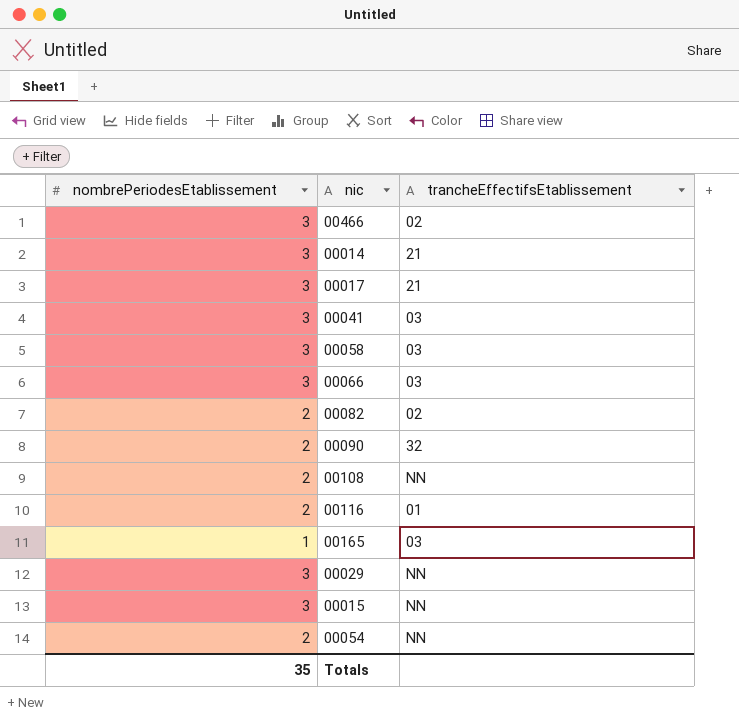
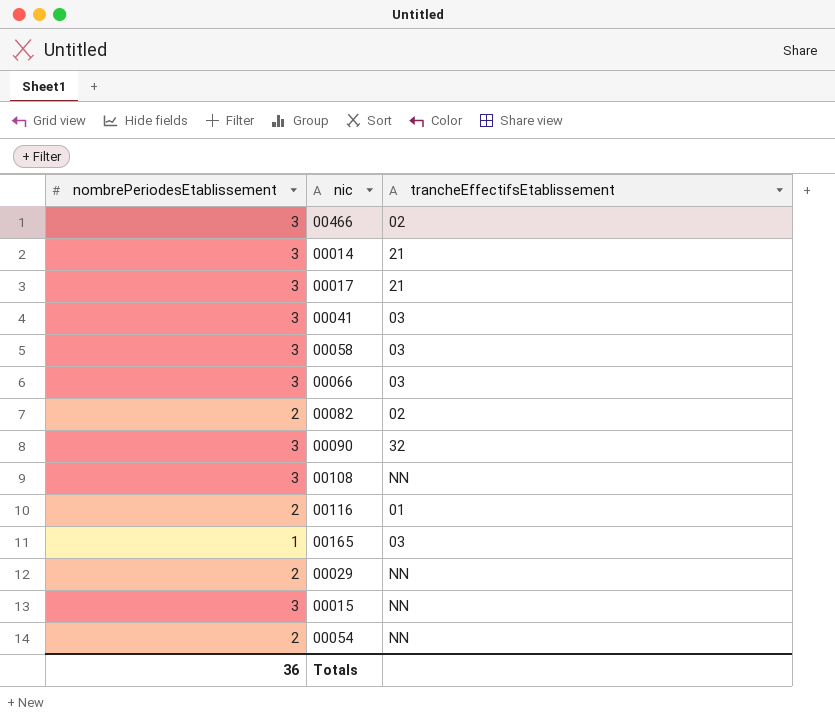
00090 | nombrePeriodesEtablissement: 2 -> 3
00108 | nombrePeriodesEtablissement: 2 -> 3
00029 | nombrePeriodesEtablissement: 3 -> 2
Totals | nombrePeriodesEtablissement: 35 -> 36

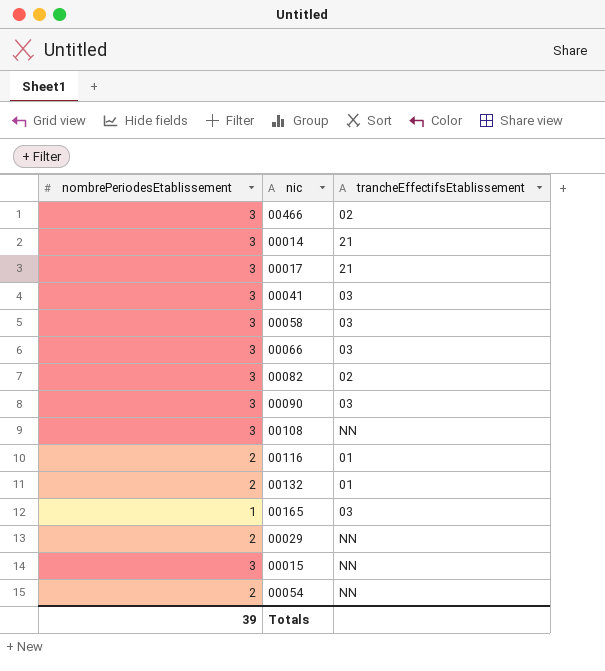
00082 | nombrePeriodesEtablissement: 2 -> 3
00090 | trancheEffectifsEtablissement: 32 -> 03
row 00132: none -> 2 | 01
Totals | nombrePeriodesEtablissement: 36 -> 39

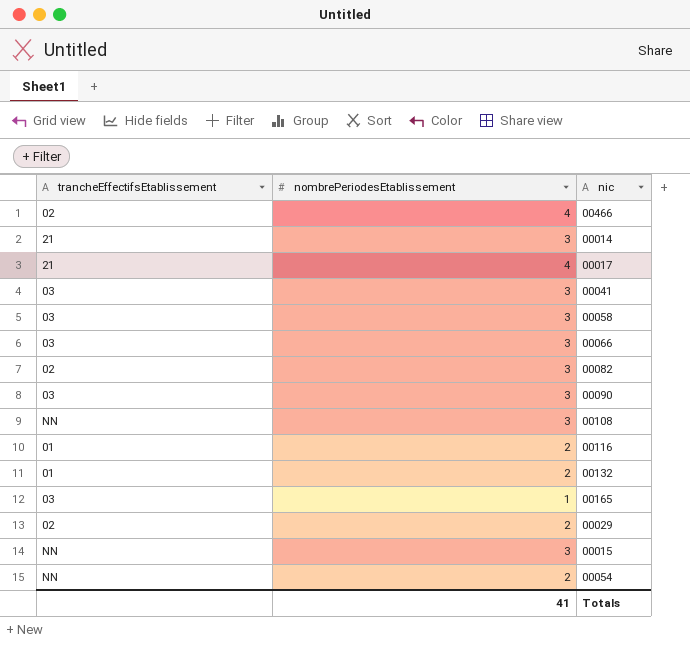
column trancheEffectifsEtablissement | position: 3 -> 1
00466 | nombrePeriodesEtablissement: 3 -> 4
00017 | nombrePeriodesEtablissement: 3 -> 4
00029 | trancheEffectifsEtablissement: NN -> 02
Totals | nombrePeriodesEtablissement: 39 -> 41

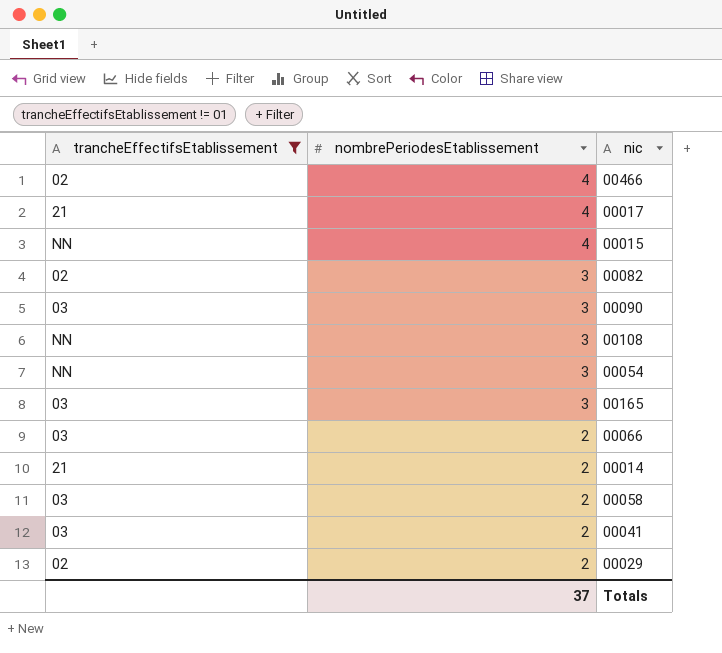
filter: none -> trancheEffectifsEtablissement != 01
row order: none -> nombrePeriodesEtablissement descending
00015 | nombrePeriodesEtablissement: 3 -> 4
00054 | nombrePeriodesEtablissement: 2 -> 3
00165 | nombrePeriodesEtablissement: 1 -> 3
00066 | nombrePeriodesEtablissement: 3 -> 2
00014 | nombrePeriodesEtablissement: 3 -> 2
00058 | nombrePeriodesEtablissement: 3 -> 2
00041 | nombrePeriodesEtablissement: 3 -> 2
Totals | nombrePeriodesEtablissement: 41 -> 37

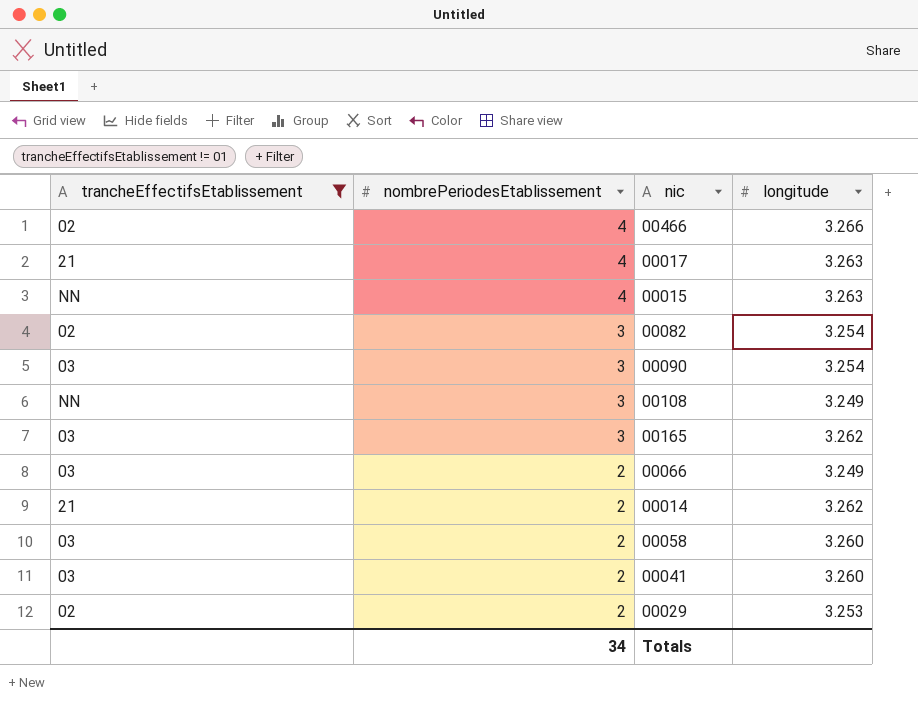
column longitude | position: none -> 4
row 00054: NN | 3 -> none
Totals | nombrePeriodesEtablissement: 37 -> 34

